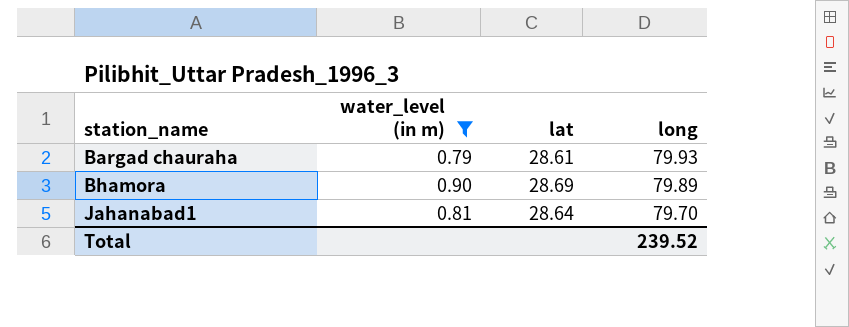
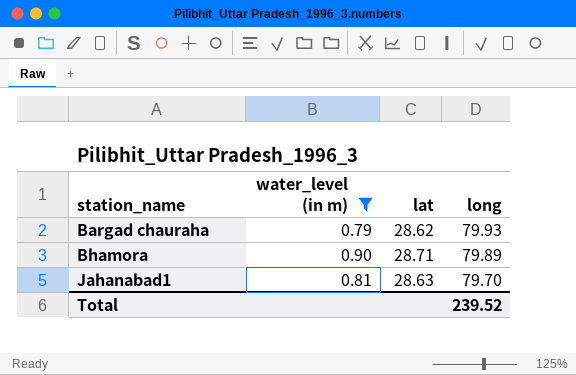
Bargad chauraha | lat: 28.61 -> 28.62
Bhamora | lat: 28.69 -> 28.71
Jahanabad1 | lat: 28.64 -> 28.63

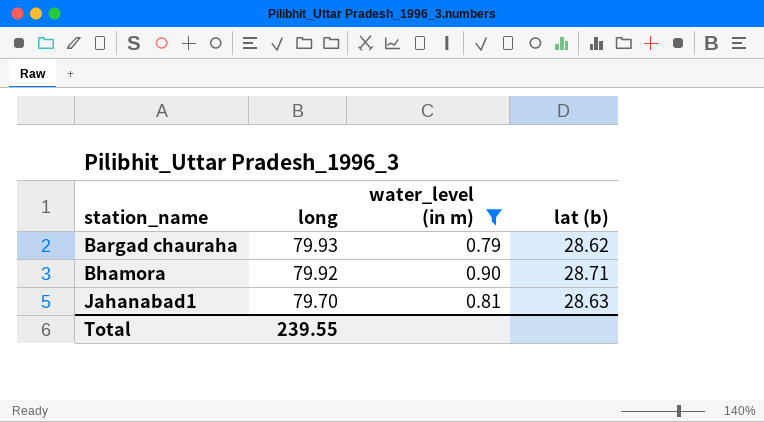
column long | position: 4 -> 2
column name: lat -> lat (b)
Bhamora | long: 79.89 -> 79.92
Total | long: 239.52 -> 239.55

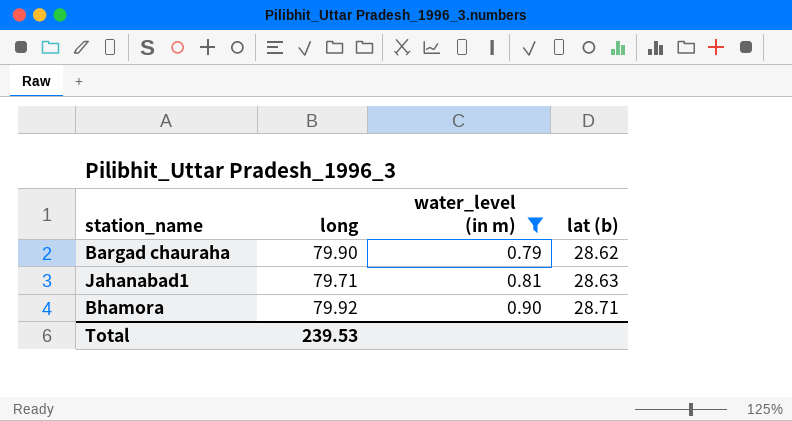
row order: station_name ascending -> water_level (in m) ascending
Bargad chauraha | long: 79.93 -> 79.90
Jahanabad1 | long: 79.70 -> 79.71
Total | long: 239.55 -> 239.53

